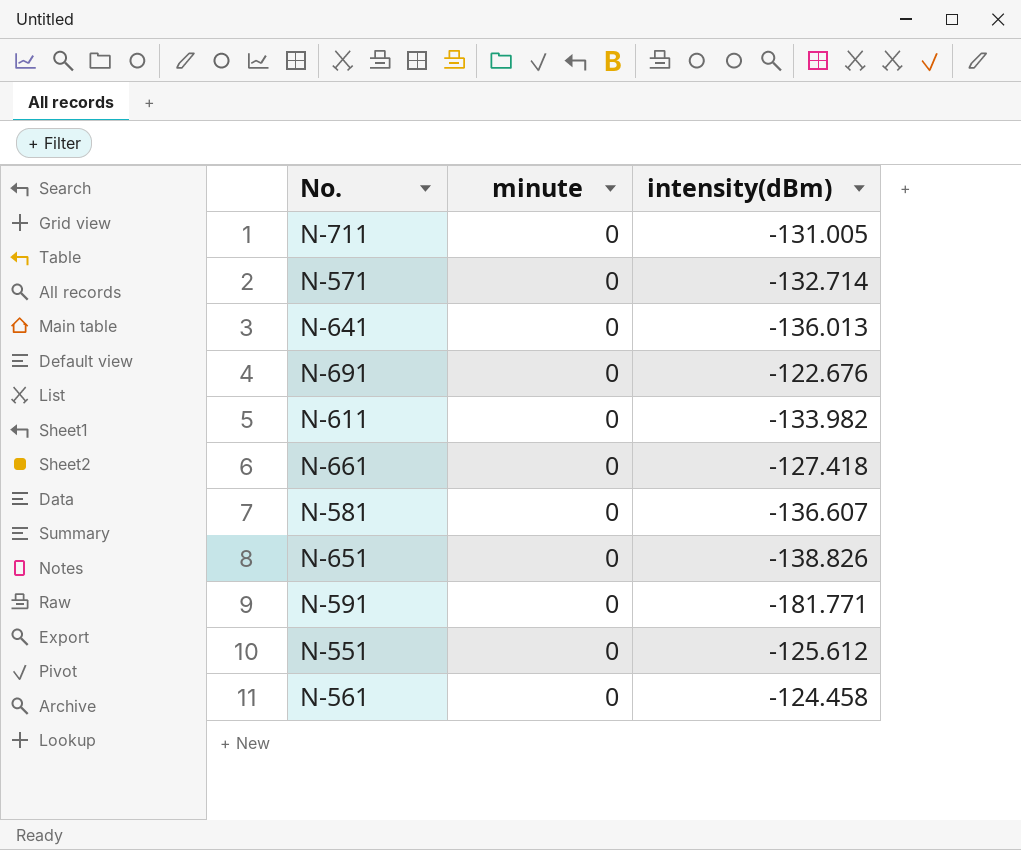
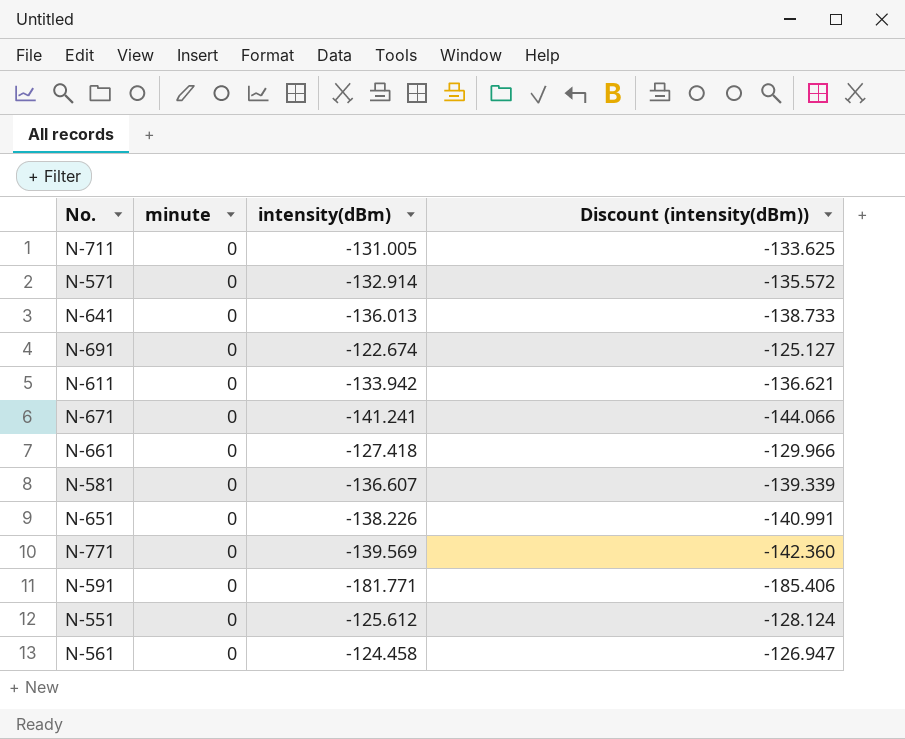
column Discount (intensity(dBm)) | formula: none -> [intensity(dBm)] * 1.02
N-571 | intensity(dBm): -132.714 -> -132.914
N-691 | intensity(dBm): -122.676 -> -122.674
N-611 | intensity(dBm): -133.982 -> -133.942
row N-671: none -> 0 | -141.241 | -144.066
N-651 | intensity(dBm): -138.826 -> -138.226
row N-771: none -> 0 | -139.569 | -142.360

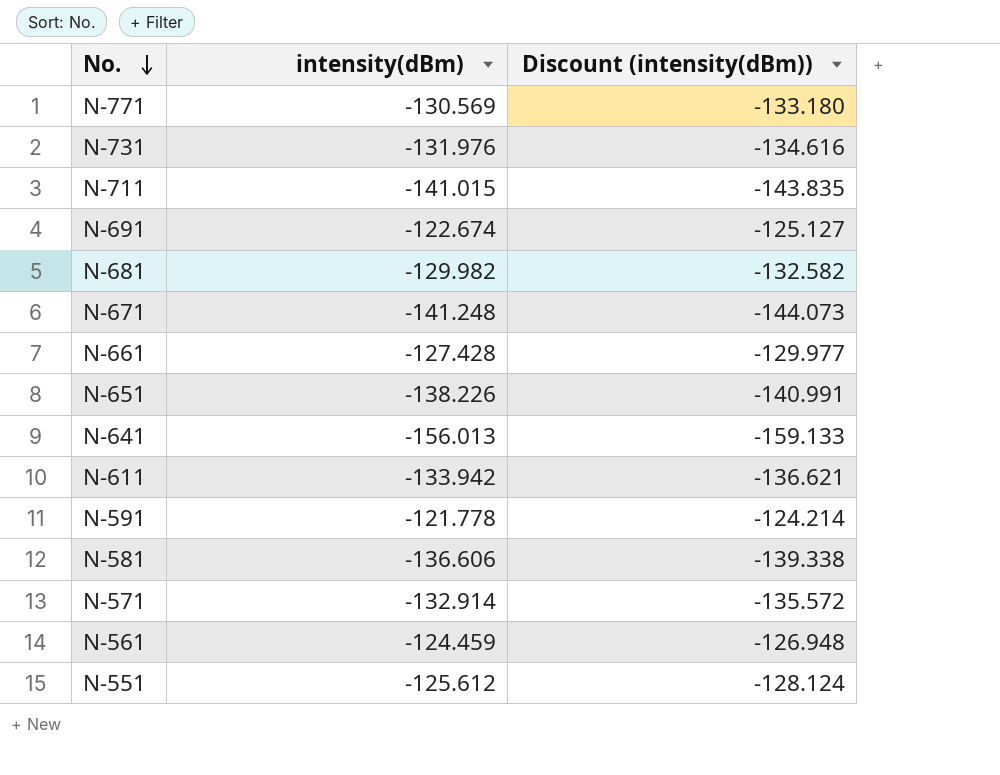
row order: none -> No. descending
column minute | position: 2 -> none
N-771 | intensity(dBm): -139.569 -> -130.569
N-771 | Discount (intensity(dBm)): -142.360 -> -133.180
row N-731: none -> -131.976 | -134.616
N-711 | intensity(dBm): -131.005 -> -141.015
N-711 | Discount (intensity(dBm)): -133.625 -> -143.835
row N-681: none -> -129.982 | -132.582
N-671 | intensity(dBm): -141.241 -> -141.248
N-671 | Discount (intensity(dBm)): -144.066 -> -144.073
N-661 | intensity(dBm): -127.418 -> -127.428
N-661 | Discount (intensity(dBm)): -129.966 -> -129.977
N-641 | intensity(dBm): -136.013 -> -156.013
N-641 | Discount (intensity(dBm)): -138.733 -> -159.133
N-591 | intensity(dBm): -181.771 -> -121.778
N-591 | Discount (intensity(dBm)): -185.406 -> -124.214
N-581 | intensity(dBm): -136.607 -> -136.606
N-581 | Discount (intensity(dBm)): -139.339 -> -139.338
N-561 | intensity(dBm): -124.458 -> -124.459
N-561 | Discount (intensity(dBm)): -126.947 -> -126.948

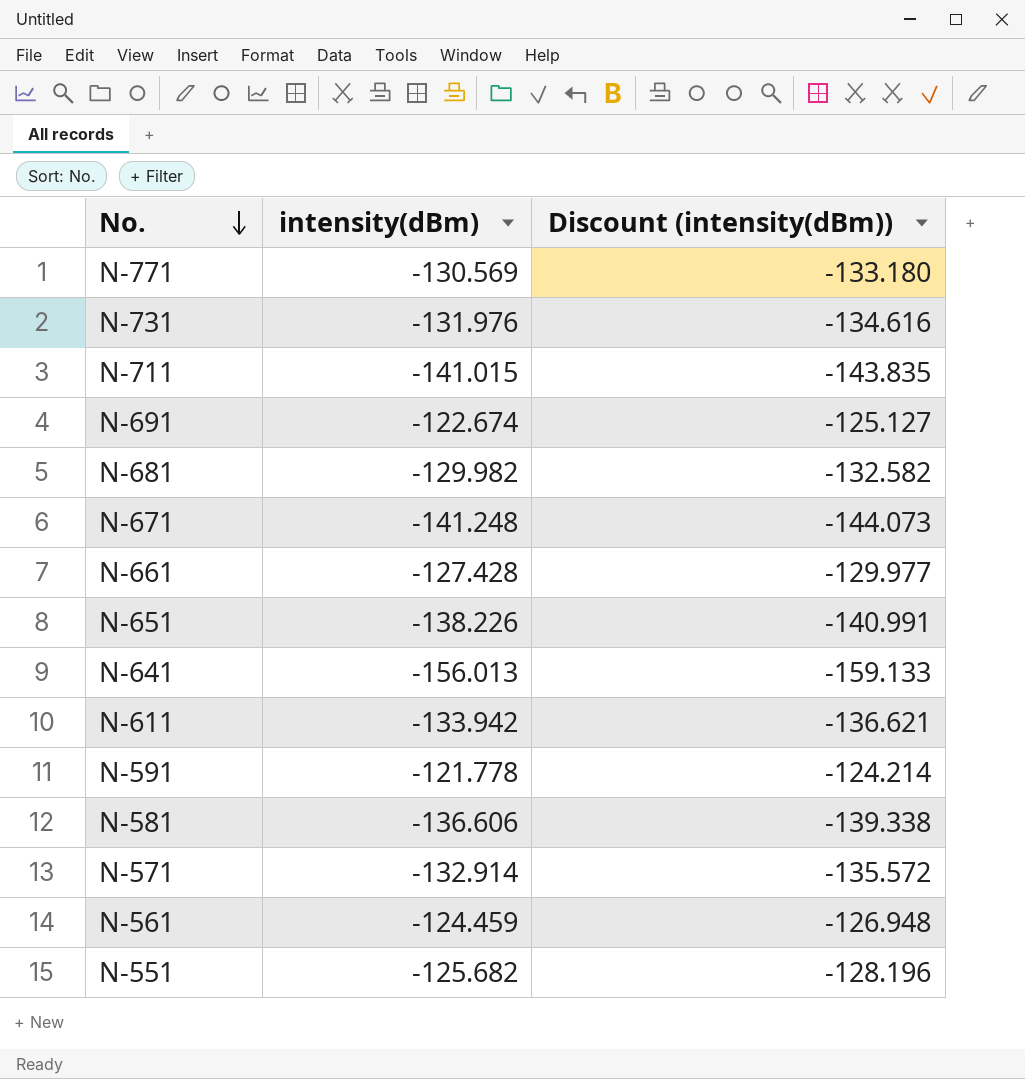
N-551 | intensity(dBm): -125.612 -> -125.682
N-551 | Discount (intensity(dBm)): -128.124 -> -128.196

